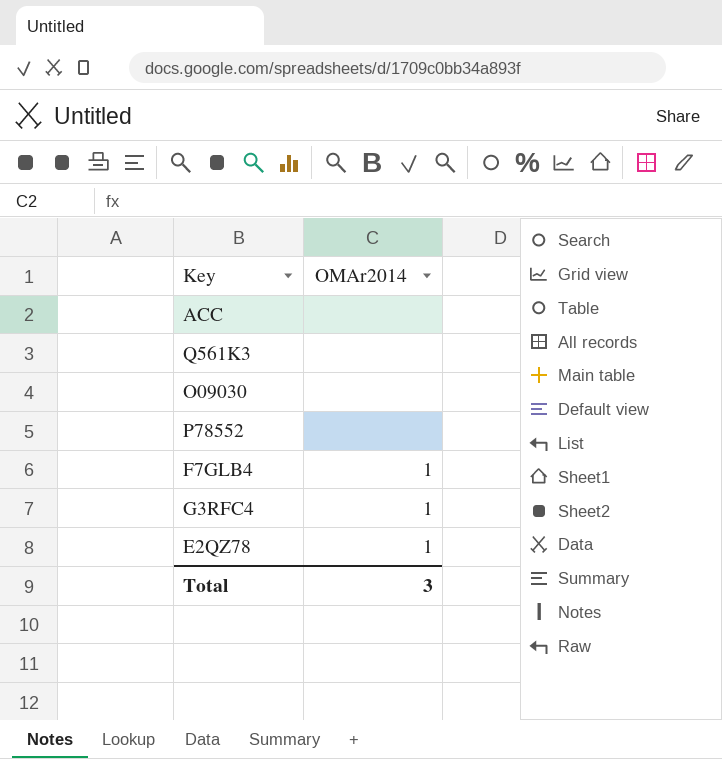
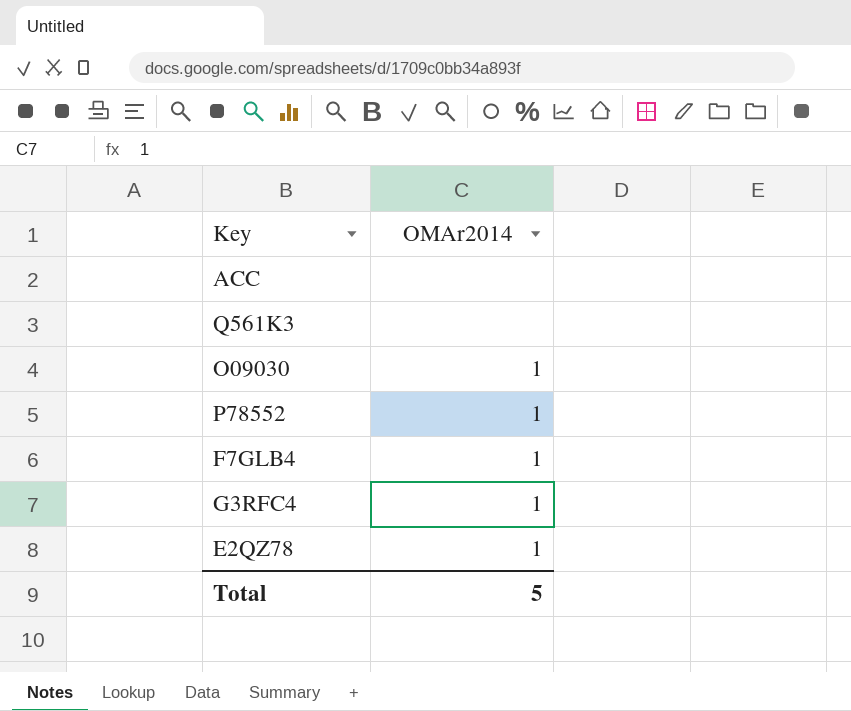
O09030 | OMAr2014: none -> 1
P78552 | OMAr2014: none -> 1
Total | OMAr2014: 3 -> 5

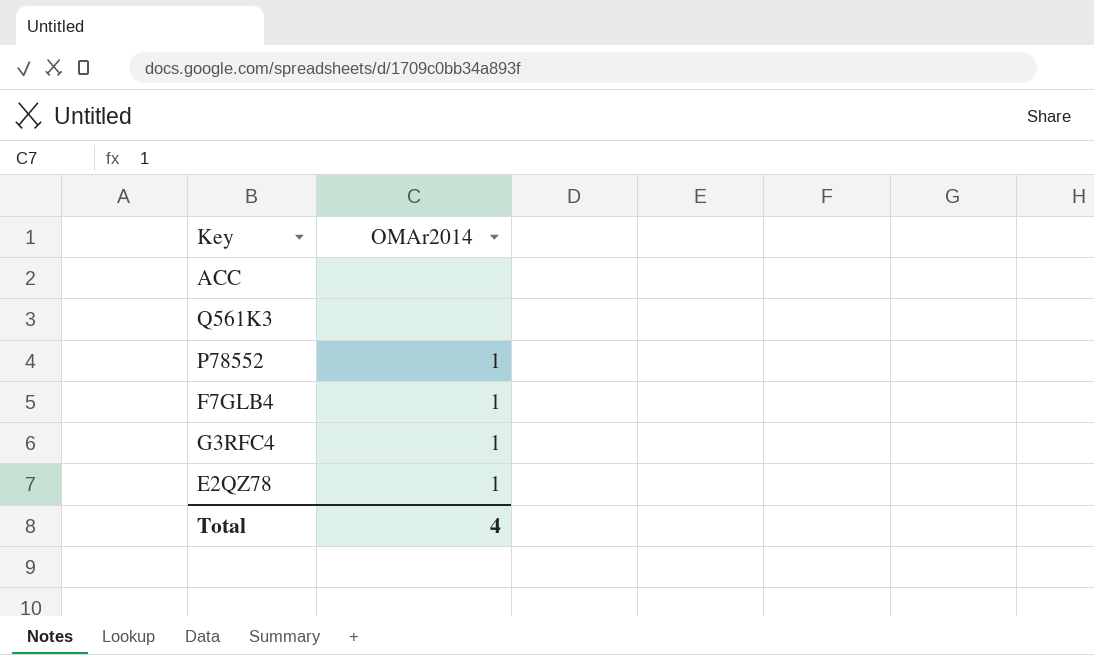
row O09030: 1 -> none
Total | OMAr2014: 5 -> 4

